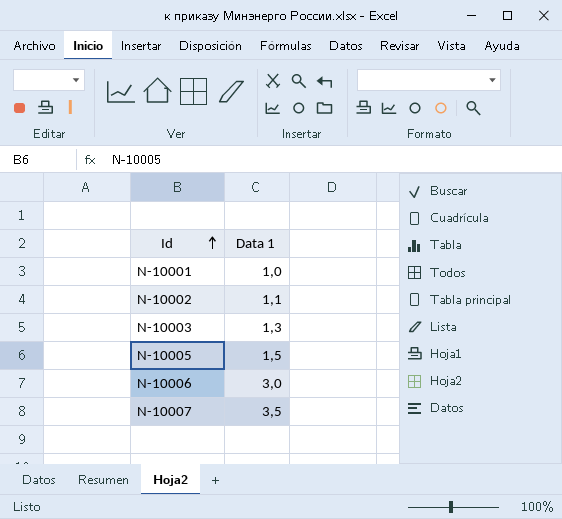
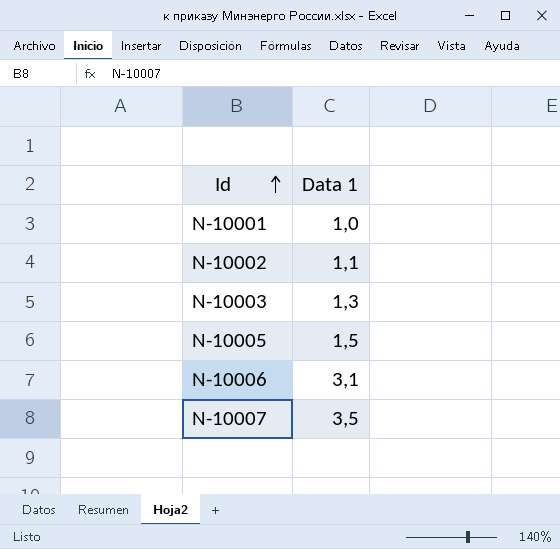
N-10006 | Data 1: 3,0 -> 3,1

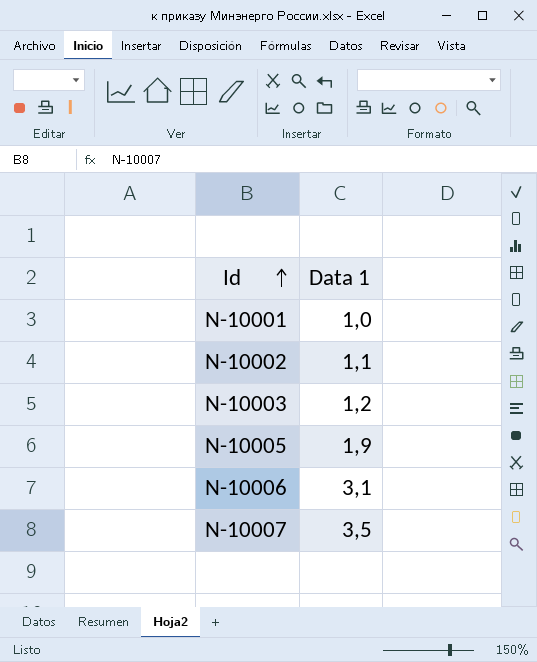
N-10003 | Data 1: 1,3 -> 1,2
N-10005 | Data 1: 1,5 -> 1,9

